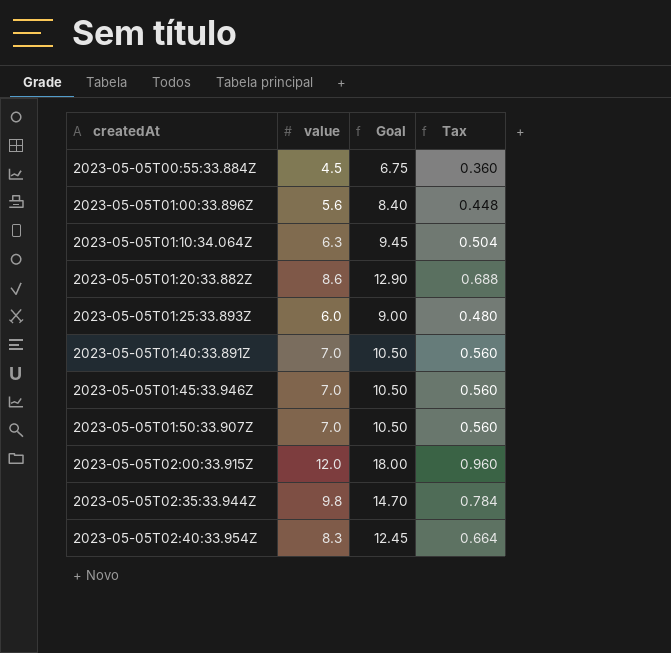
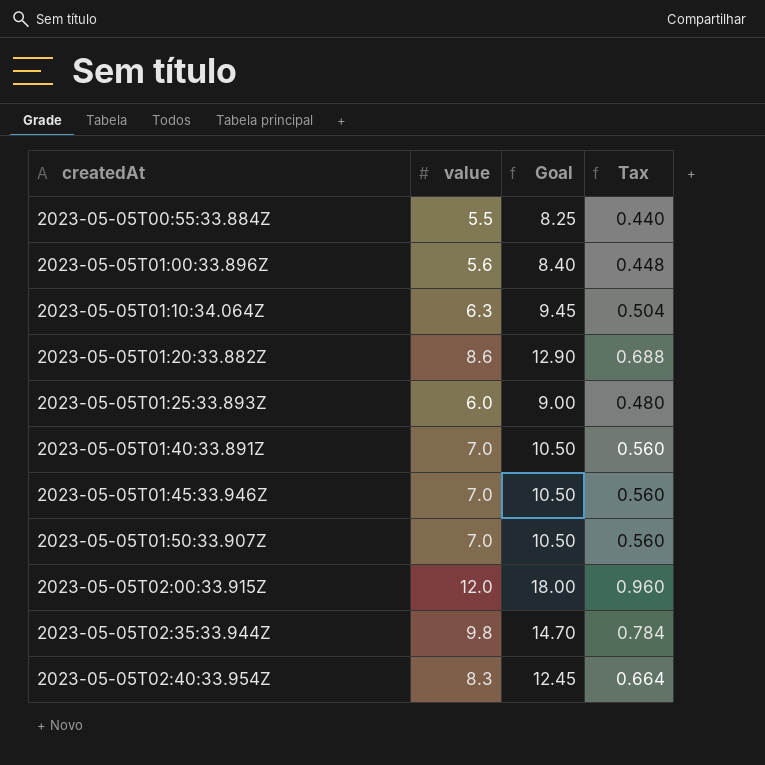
2023-05-05T00:55:33.884Z | value: 4.5 -> 5.5
2023-05-05T00:55:33.884Z | Goal: 6.75 -> 8.25
2023-05-05T00:55:33.884Z | Tax: 0.360 -> 0.440

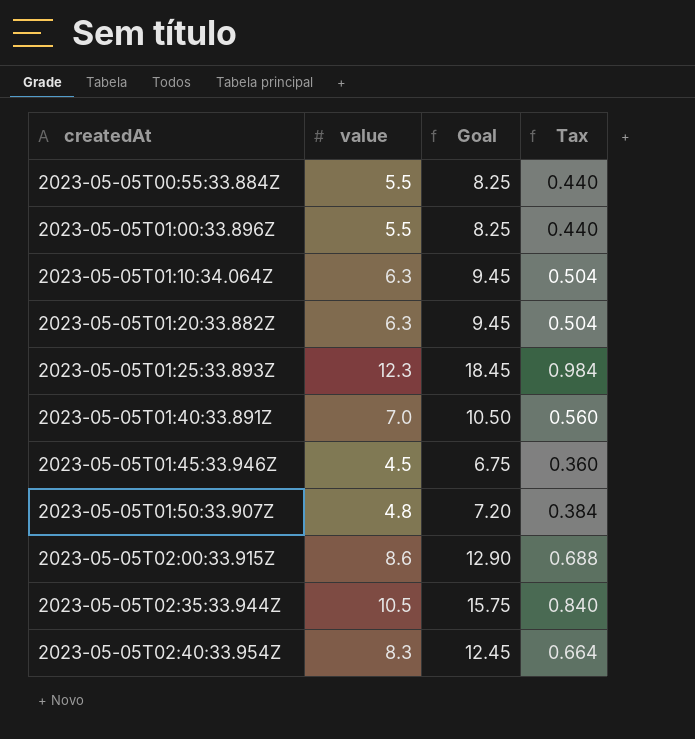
2023-05-05T01:00:33.896Z | value: 5.6 -> 5.5
2023-05-05T01:00:33.896Z | Goal: 8.40 -> 8.25
2023-05-05T01:00:33.896Z | Tax: 0.448 -> 0.440
2023-05-05T01:20:33.882Z | value: 8.6 -> 6.3
2023-05-05T01:20:33.882Z | Goal: 12.90 -> 9.45
2023-05-05T01:20:33.882Z | Tax: 0.688 -> 0.504
2023-05-05T01:25:33.893Z | value: 6.0 -> 12.3
2023-05-05T01:25:33.893Z | Goal: 9.00 -> 18.45
2023-05-05T01:25:33.893Z | Tax: 0.480 -> 0.984
2023-05-05T01:45:33.946Z | value: 7.0 -> 4.5
2023-05-05T01:45:33.946Z | Goal: 10.50 -> 6.75
2023-05-05T01:45:33.946Z | Tax: 0.560 -> 0.360
2023-05-05T01:50:33.907Z | value: 7.0 -> 4.8
2023-05-05T01:50:33.907Z | Goal: 10.50 -> 7.20
2023-05-05T01:50:33.907Z | Tax: 0.560 -> 0.384
2023-05-05T02:00:33.915Z | value: 12.0 -> 8.6
2023-05-05T02:00:33.915Z | Goal: 18.00 -> 12.90
2023-05-05T02:00:33.915Z | Tax: 0.960 -> 0.688
2023-05-05T02:35:33.944Z | value: 9.8 -> 10.5
2023-05-05T02:35:33.944Z | Goal: 14.70 -> 15.75
2023-05-05T02:35:33.944Z | Tax: 0.784 -> 0.840

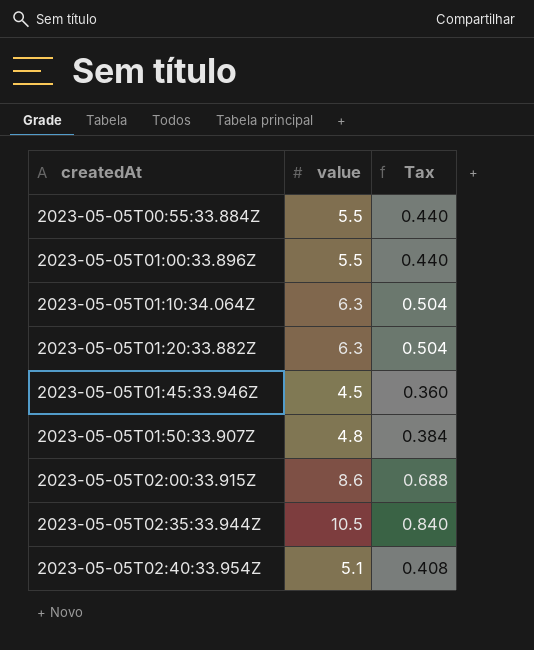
column Goal | formula: [value] * 1.5 -> none
row 2023-05-05T01:25:33.893Z: 12.3 | 18.45 | 0.984 -> none
row 2023-05-05T01:40:33.891Z: 7.0 | 10.50 | 0.560 -> none
2023-05-05T02:40:33.954Z | value: 8.3 -> 5.1
2023-05-05T02:40:33.954Z | Tax: 0.664 -> 0.408

